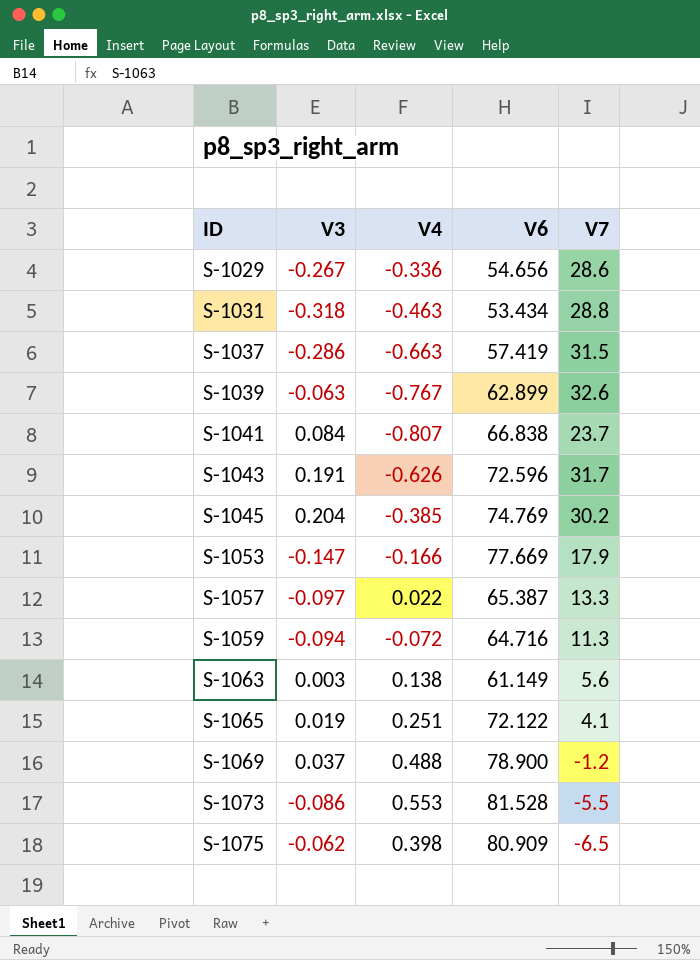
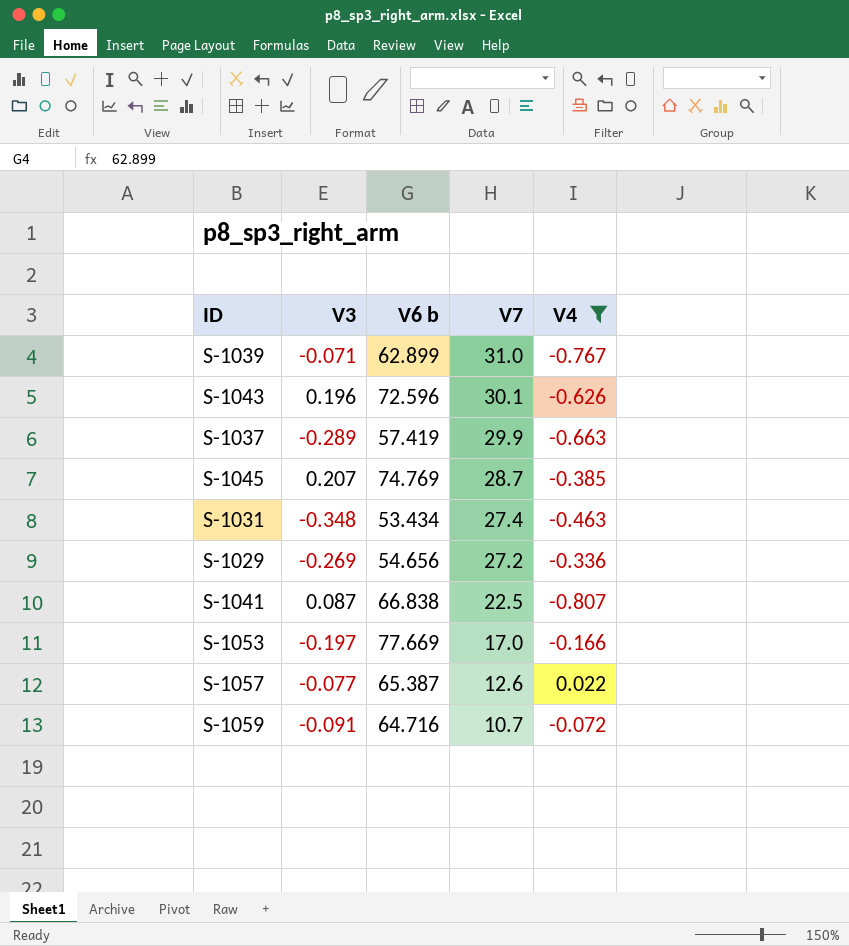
filter: none -> V4 <= 0.022
row order: ID ascending -> V7 descending
column name: V6 -> V6 b
column V4 | position: 3 -> 5
S-1039 | V3: -0.063 -> -0.071
S-1039 | V7: 32.6 -> 31.0
S-1043 | V3: 0.191 -> 0.196
S-1043 | V7: 31.7 -> 30.1
S-1037 | V3: -0.286 -> -0.289
S-1037 | V7: 31.5 -> 29.9
S-1045 | V3: 0.204 -> 0.207
S-1045 | V7: 30.2 -> 28.7
S-1031 | V3: -0.318 -> -0.348
S-1031 | V7: 28.8 -> 27.4
S-1029 | V3: -0.267 -> -0.269
S-1029 | V7: 28.6 -> 27.2
S-1041 | V3: 0.084 -> 0.087
S-1041 | V7: 23.7 -> 22.5
S-1053 | V3: -0.147 -> -0.197
S-1053 | V7: 17.9 -> 17.0
S-1057 | V3: -0.097 -> -0.077
S-1057 | V7: 13.3 -> 12.6
S-1059 | V3: -0.094 -> -0.091
S-1059 | V7: 11.3 -> 10.7

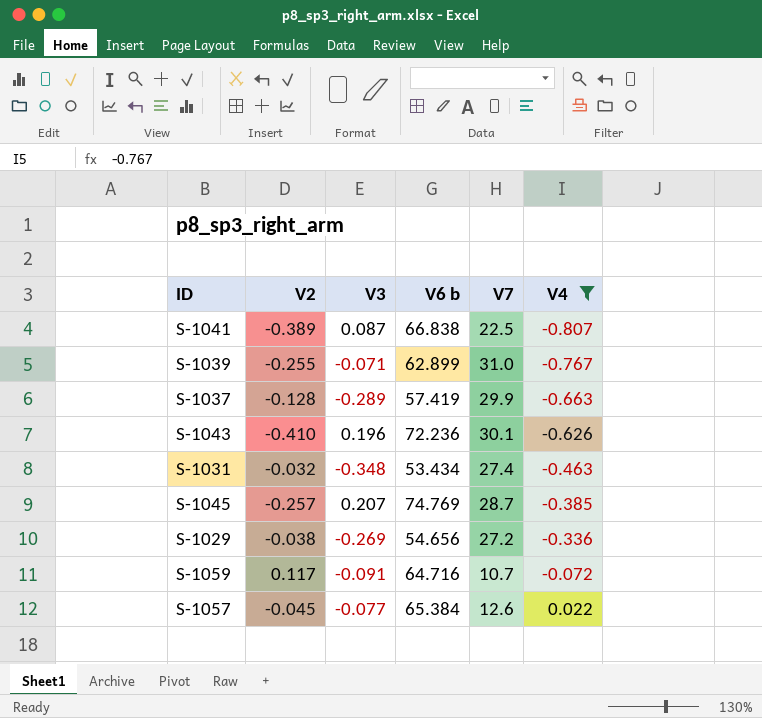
row order: V7 descending -> V4 ascending
column V2 | position: none -> 2
row S-1053: -0.197 | 77.669 | 17.0 | -0.166 -> none
S-1043 | V6 b: 72.596 -> 72.236
S-1057 | V6 b: 65.387 -> 65.384

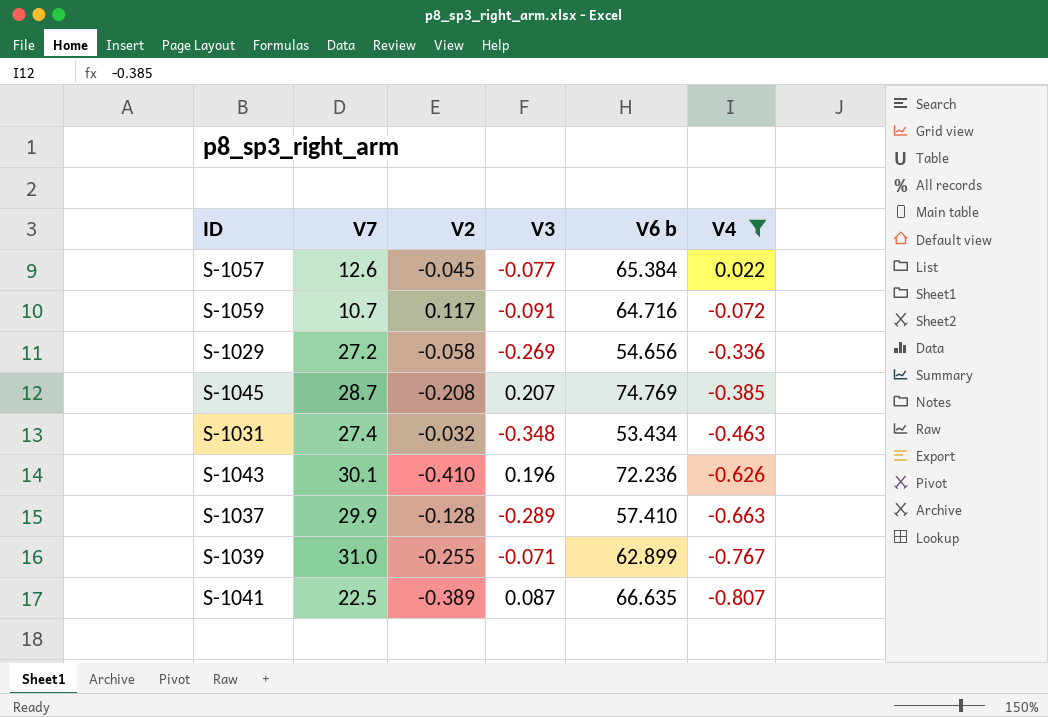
row order: V4 ascending -> V4 descending
column V7 | position: 5 -> 2
S-1029 | V2: -0.038 -> -0.058
S-1045 | V2: -0.257 -> -0.208
S-1037 | V6 b: 57.419 -> 57.410
S-1041 | V6 b: 66.838 -> 66.635

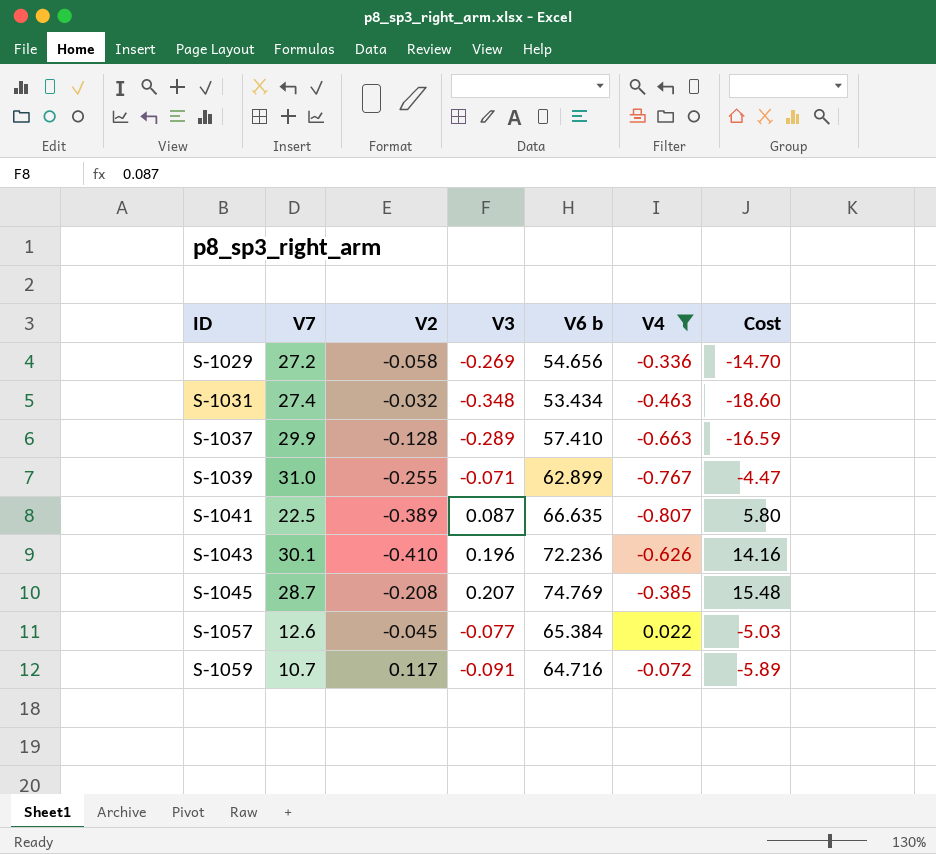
row order: V4 descending -> ID ascending
column Cost | formula: none -> [V3] * [V6 b]

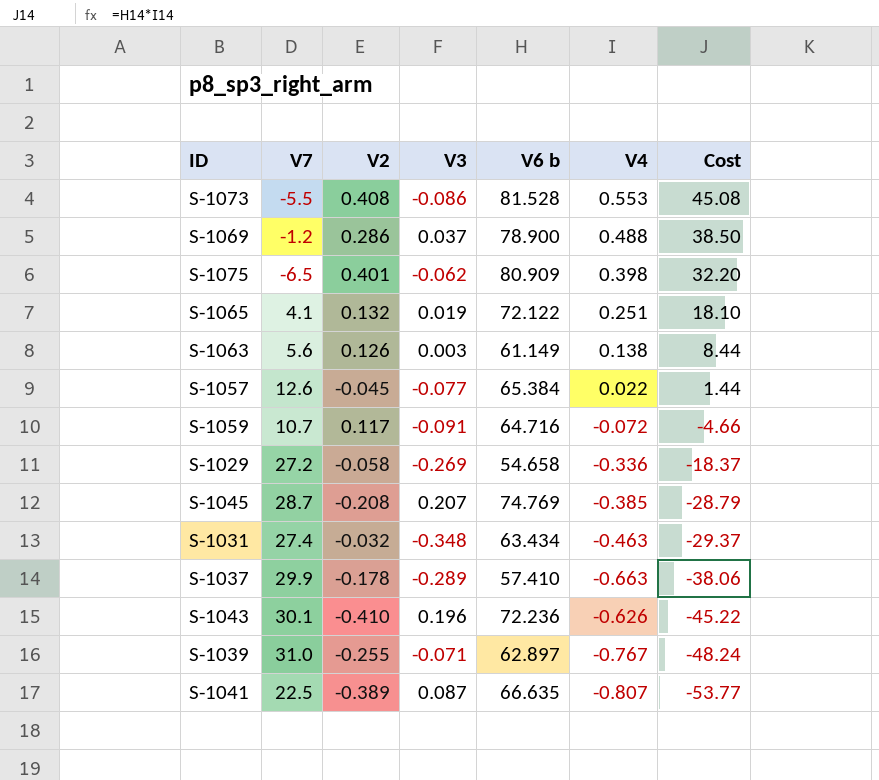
filter: V4 <= 0.022 -> none
row order: ID ascending -> Cost descending
column Cost | formula: [V3] * [V6 b] -> [V6 b] * [V4]
S-1029 | V6 b: 54.656 -> 54.658
S-1031 | V6 b: 53.434 -> 63.434
S-1037 | V2: -0.128 -> -0.178
S-1039 | V6 b: 62.899 -> 62.897

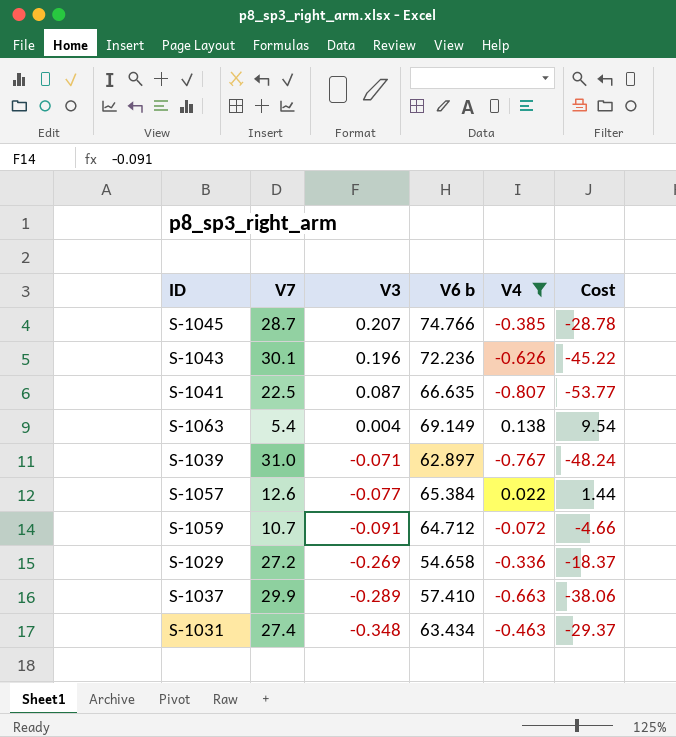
filter: none -> V4 <= 0.138
row order: Cost descending -> V3 descending
column V2 | position: 3 -> none
S-1045 | V6 b: 74.769 -> 74.766
S-1045 | Cost: -28.79 -> -28.78
S-1063 | V7: 5.6 -> 5.4
S-1063 | V3: 0.003 -> 0.004
S-1063 | V6 b: 61.149 -> 69.149
S-1063 | Cost: 8.44 -> 9.54
S-1059 | V6 b: 64.716 -> 64.712

